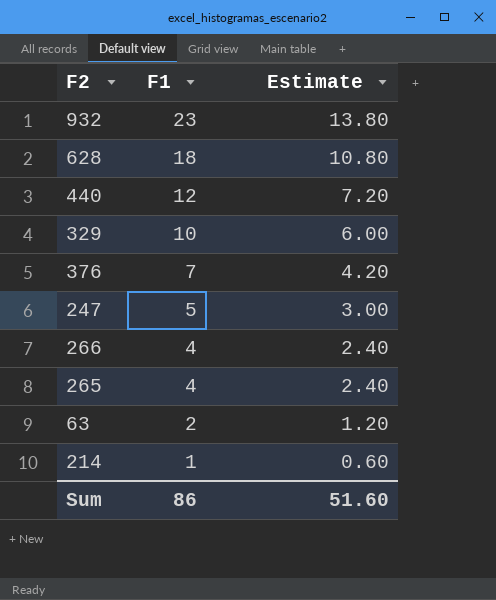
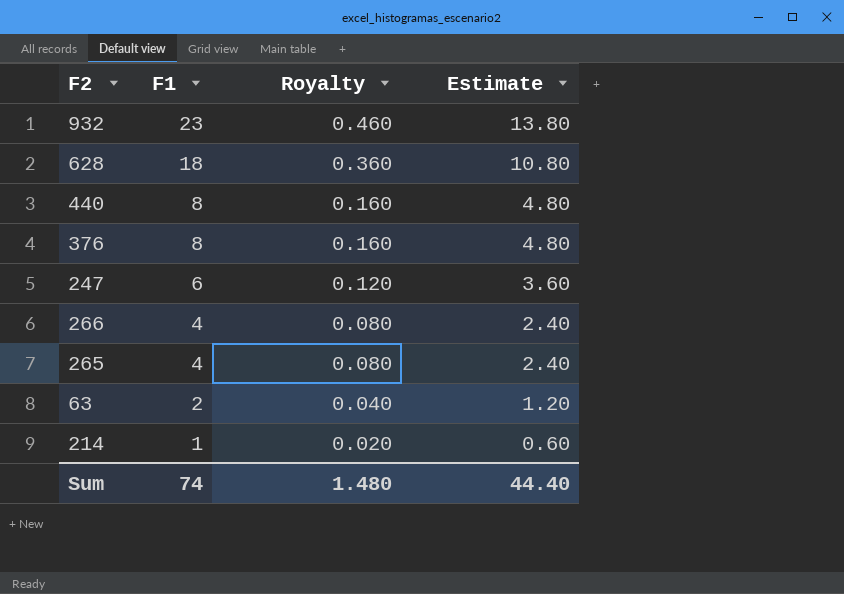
column Royalty | formula: none -> [F1] * 0.02
row 329: 10 | 6.00 -> none
440 | F1: 12 -> 8
440 | Estimate: 7.20 -> 4.80
376 | F1: 7 -> 8
376 | Estimate: 4.20 -> 4.80
247 | F1: 5 -> 6
247 | Estimate: 3.00 -> 3.60
Sum | F1: 86 -> 74
Sum | Estimate: 51.60 -> 44.40

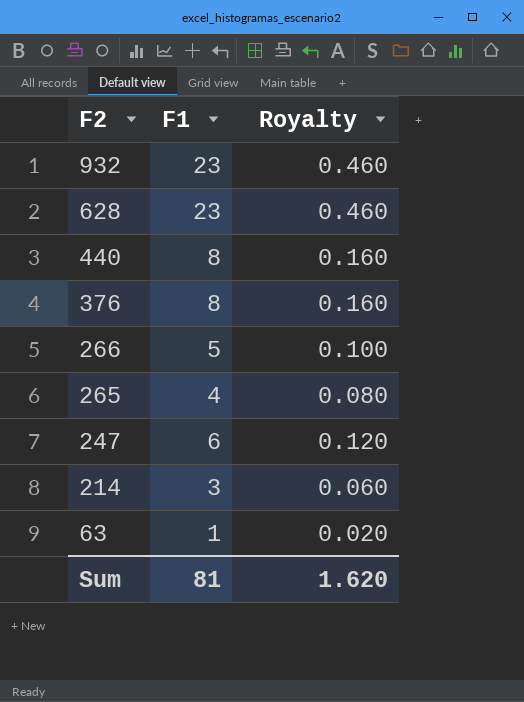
row order: F1 descending -> F2 descending
column Estimate | formula: [F1] * 0.6 -> none
628 | F1: 18 -> 23
628 | Royalty: 0.360 -> 0.460
266 | F1: 4 -> 5
266 | Royalty: 0.080 -> 0.100
214 | F1: 1 -> 3
214 | Royalty: 0.020 -> 0.060
63 | F1: 2 -> 1
63 | Royalty: 0.040 -> 0.020
Sum | F1: 74 -> 81
Sum | Royalty: 1.480 -> 1.620

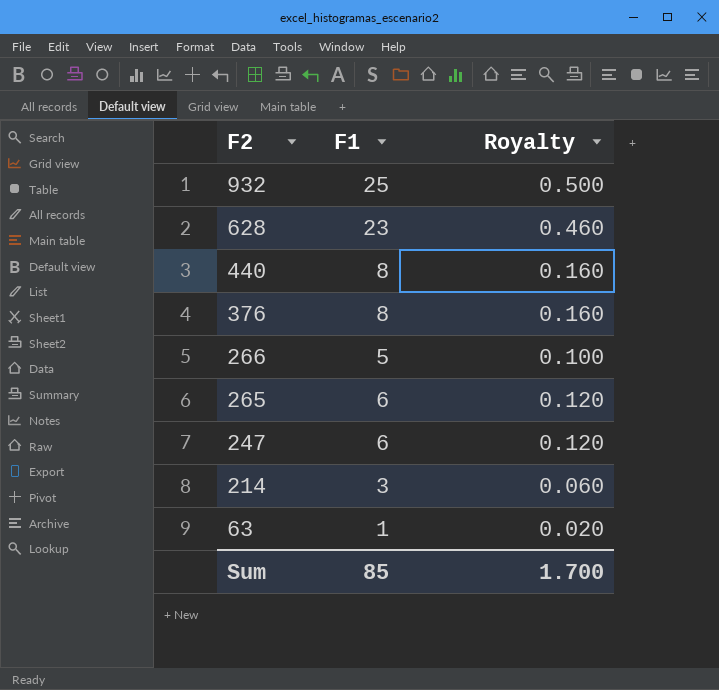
932 | F1: 23 -> 25
932 | Royalty: 0.460 -> 0.500
265 | F1: 4 -> 6
265 | Royalty: 0.080 -> 0.120
Sum | F1: 81 -> 85
Sum | Royalty: 1.620 -> 1.700

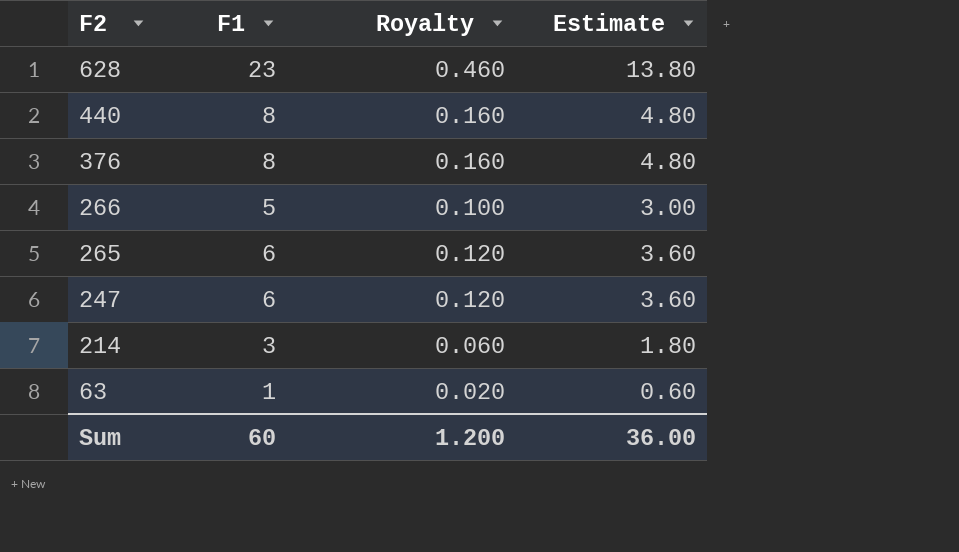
column Estimate | formula: none -> [F1] * 0.6
row 932: 25 | 0.500 -> none
Sum | F1: 85 -> 60
Sum | Royalty: 1.700 -> 1.200

